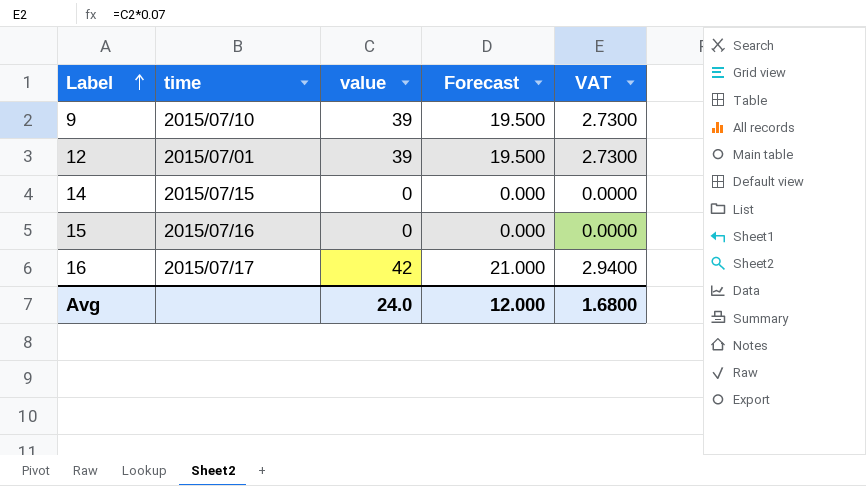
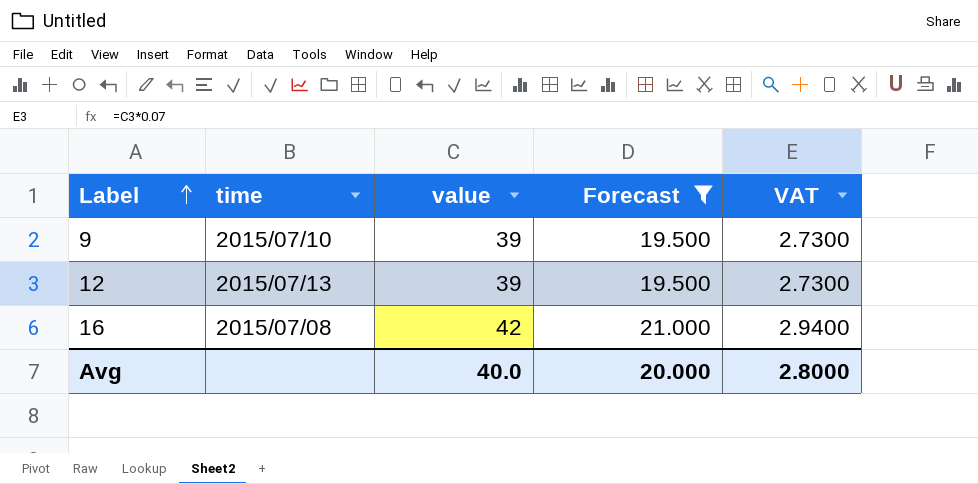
filter: none -> Forecast != 0.000
12 | time: 2015/07/01 -> 2015/07/13
16 | time: 2015/07/17 -> 2015/07/08
Avg | value: 24.0 -> 40.0
Avg | Forecast: 12.000 -> 20.000
Avg | VAT: 1.6800 -> 2.8000

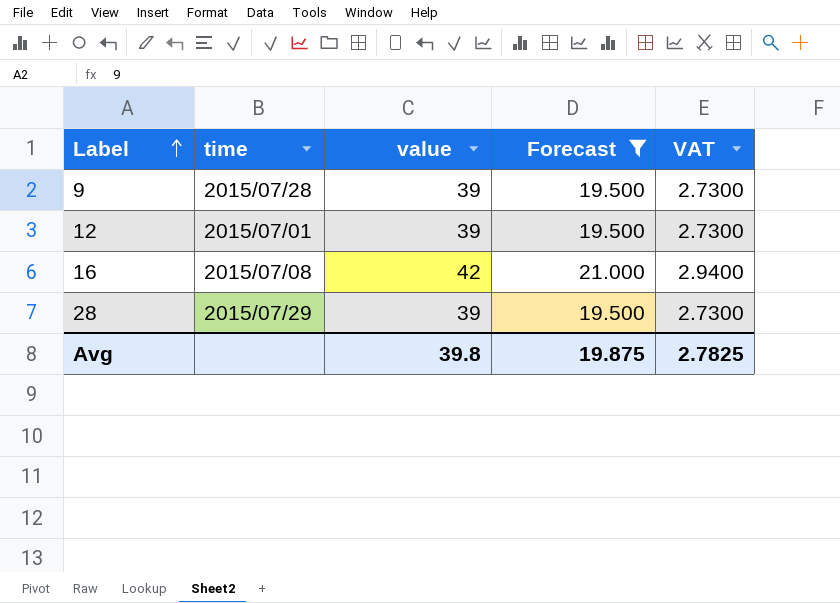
9 | time: 2015/07/10 -> 2015/07/28
12 | time: 2015/07/13 -> 2015/07/01
row 28: none -> 2015/07/29 | 39 | 19.500 | 2.7300
Avg | value: 40.0 -> 39.8
Avg | Forecast: 20.000 -> 19.875
Avg | VAT: 2.8000 -> 2.7825

